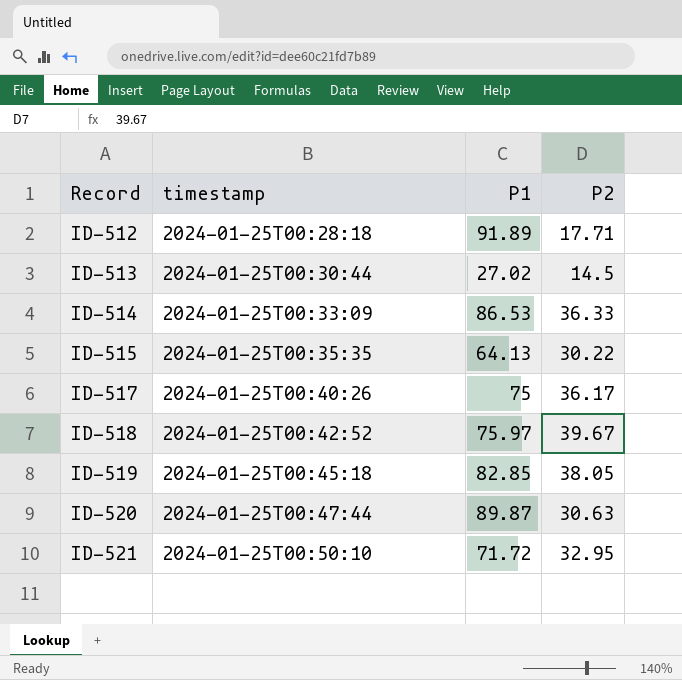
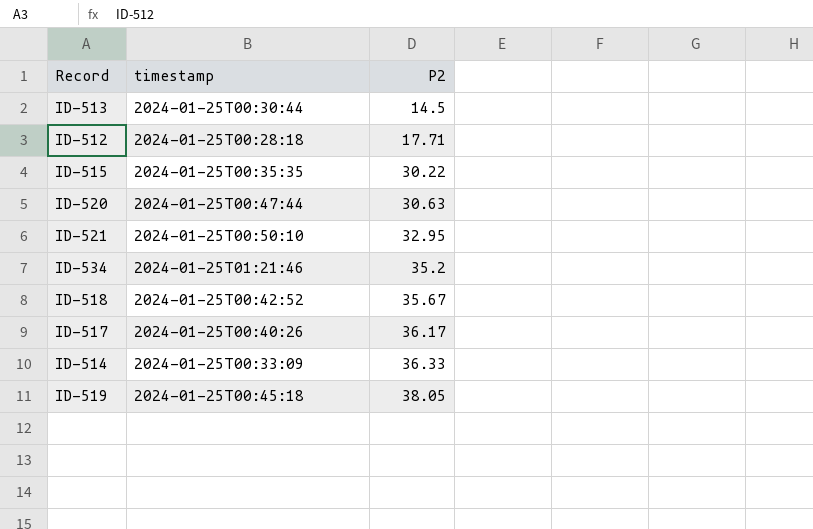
row order: Record ascending -> P2 ascending
column P1 | position: 3 -> none
row ID-534: none -> 2024-01-25T01:21:46 | 35.2
ID-518 | P2: 39.67 -> 35.67

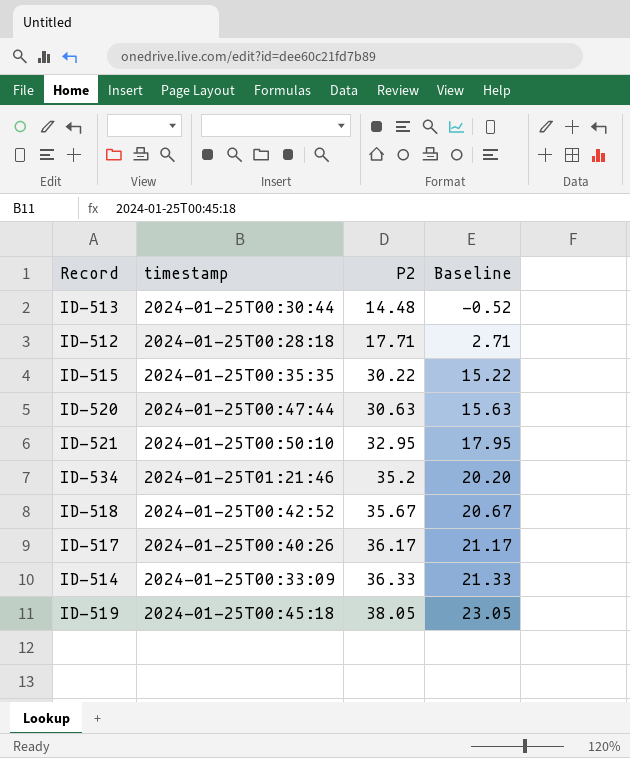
column Baseline | formula: none -> [P2] - 15
ID-513 | P2: 14.5 -> 14.48

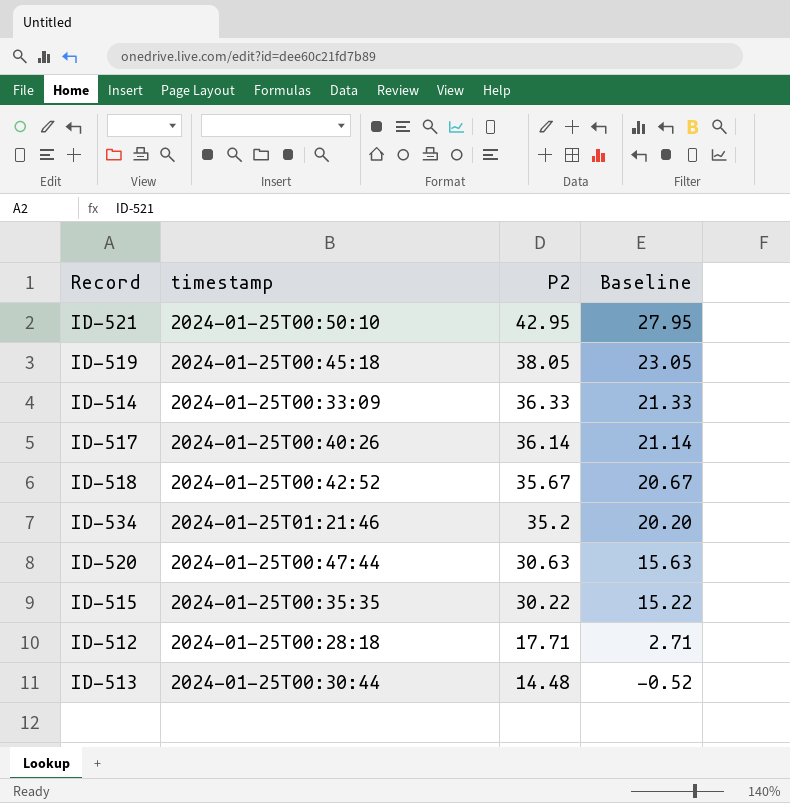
row order: P2 ascending -> P2 descending
ID-521 | P2: 32.95 -> 42.95
ID-521 | Baseline: 17.95 -> 27.95
ID-517 | P2: 36.17 -> 36.14
ID-517 | Baseline: 21.17 -> 21.14

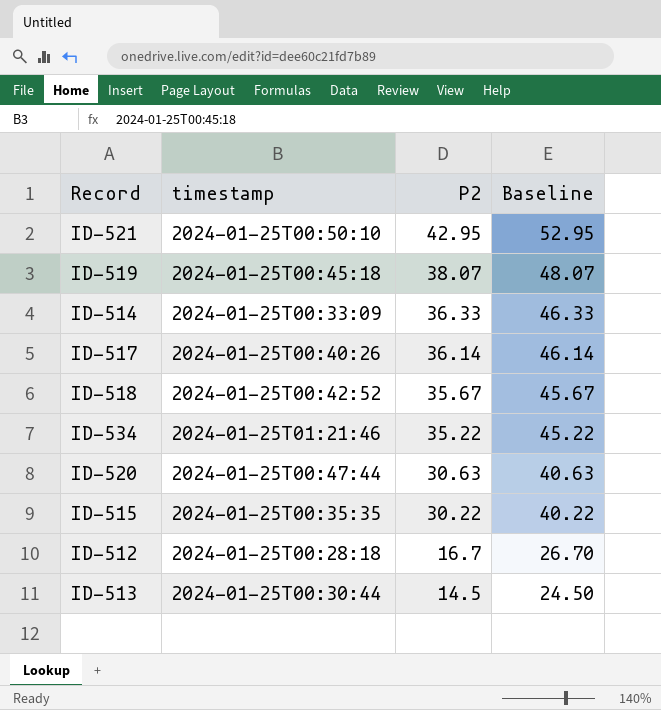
column Baseline | formula: [P2] - 15 -> [P2] + 10
ID-519 | P2: 38.05 -> 38.07
ID-534 | P2: 35.2 -> 35.22
ID-512 | P2: 17.71 -> 16.7
ID-513 | P2: 14.48 -> 14.5

